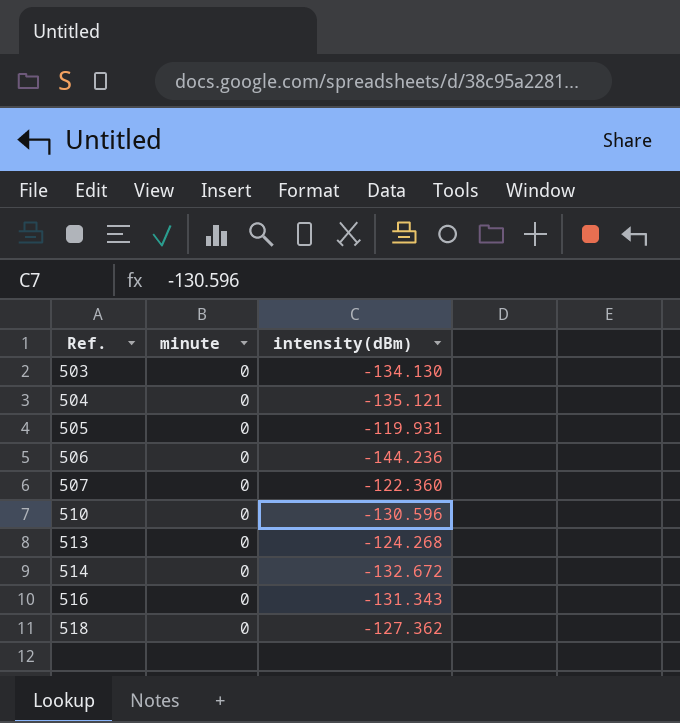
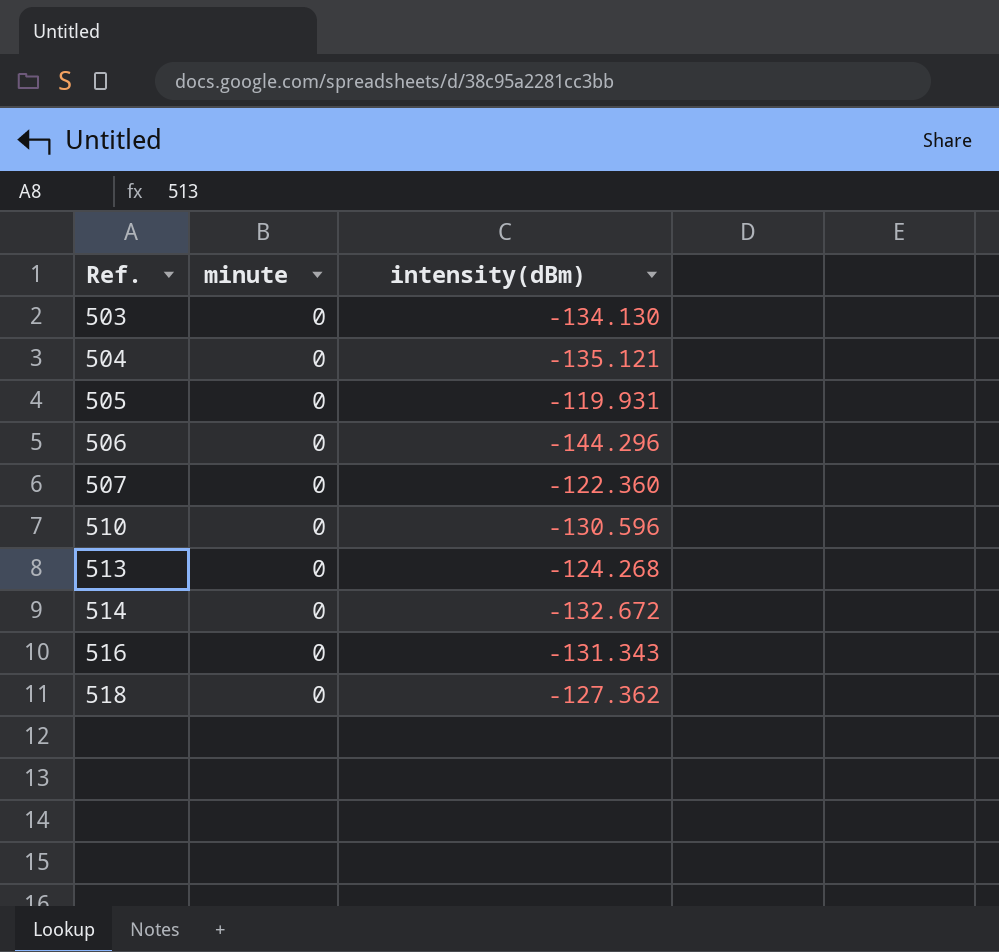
506 | intensity(dBm): -144.236 -> -144.296

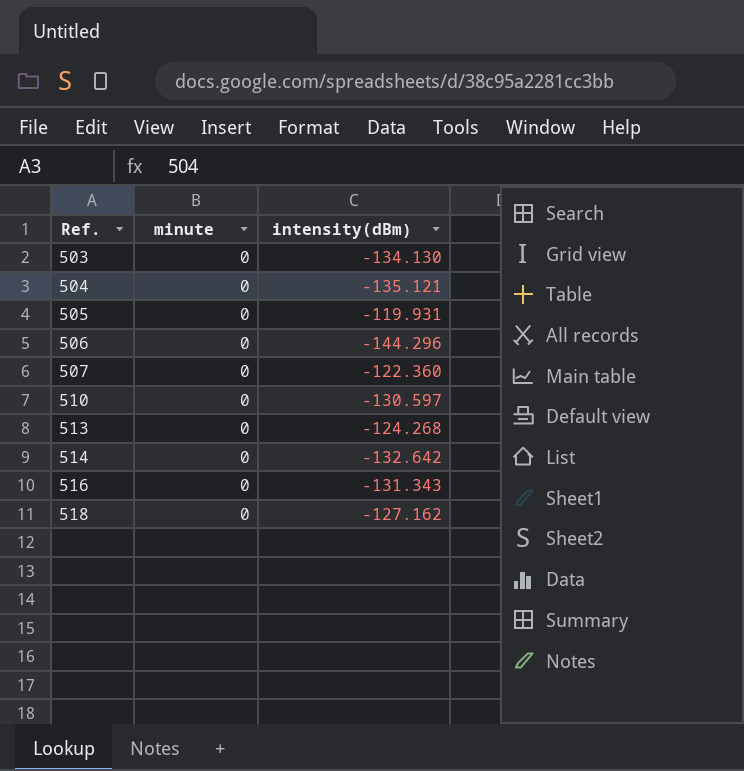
510 | intensity(dBm): -130.596 -> -130.597
514 | intensity(dBm): -132.672 -> -132.642
518 | intensity(dBm): -127.362 -> -127.162

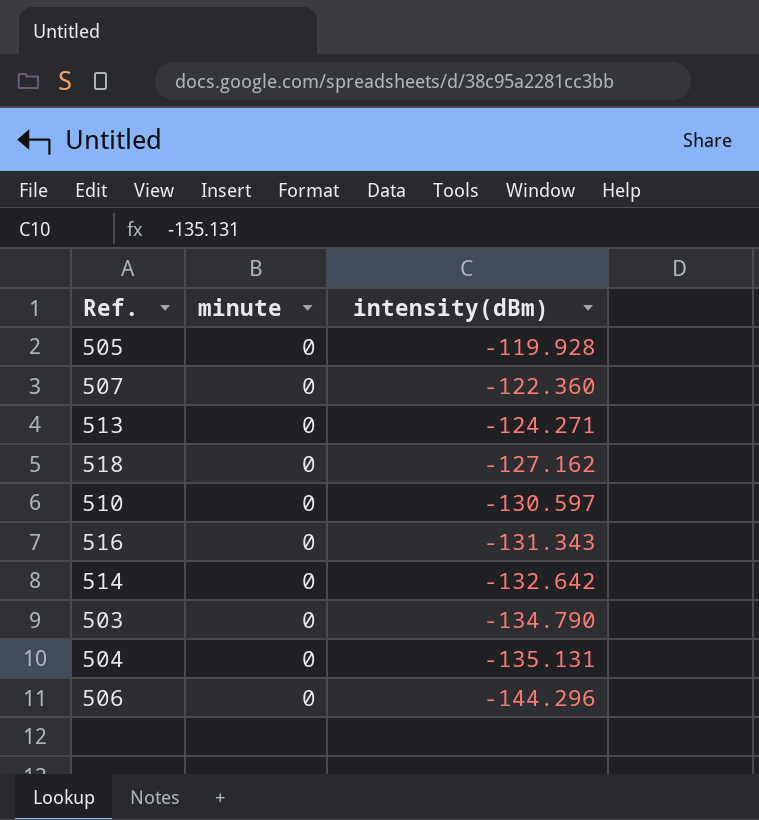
row order: Ref. ascending -> intensity(dBm) descending
505 | intensity(dBm): -119.931 -> -119.928
513 | intensity(dBm): -124.268 -> -124.271
503 | intensity(dBm): -134.130 -> -134.790
504 | intensity(dBm): -135.121 -> -135.131

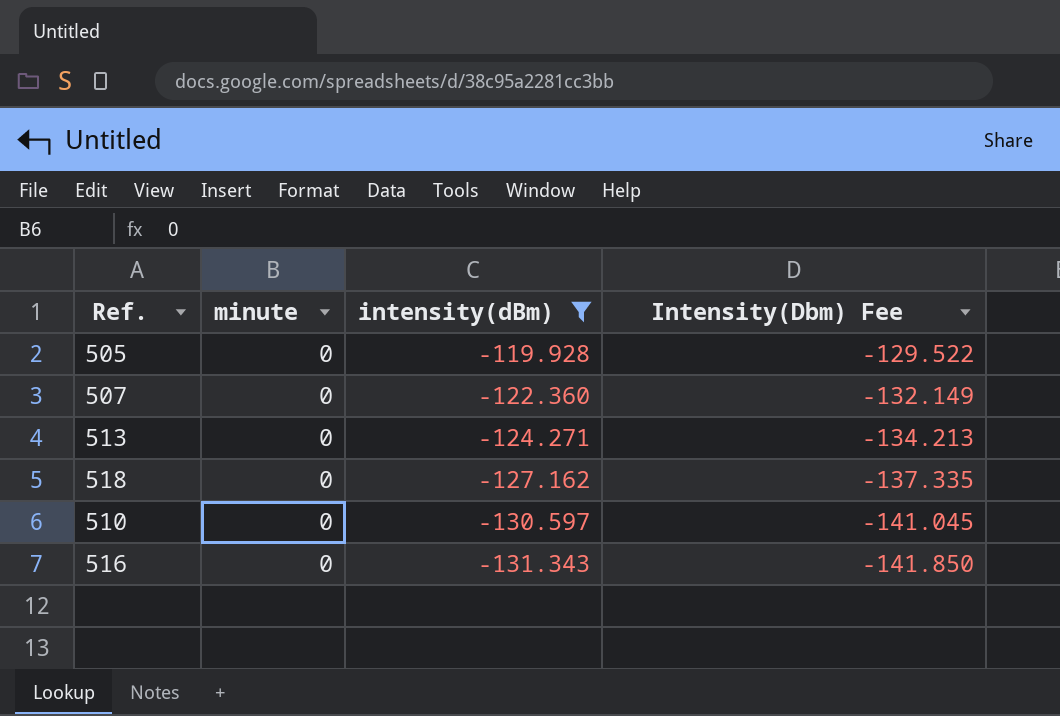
filter: none -> intensity(dBm) >= -131.343
column Intensity(Dbm) Fee | formula: none -> [intensity(dBm)] * 1.08

